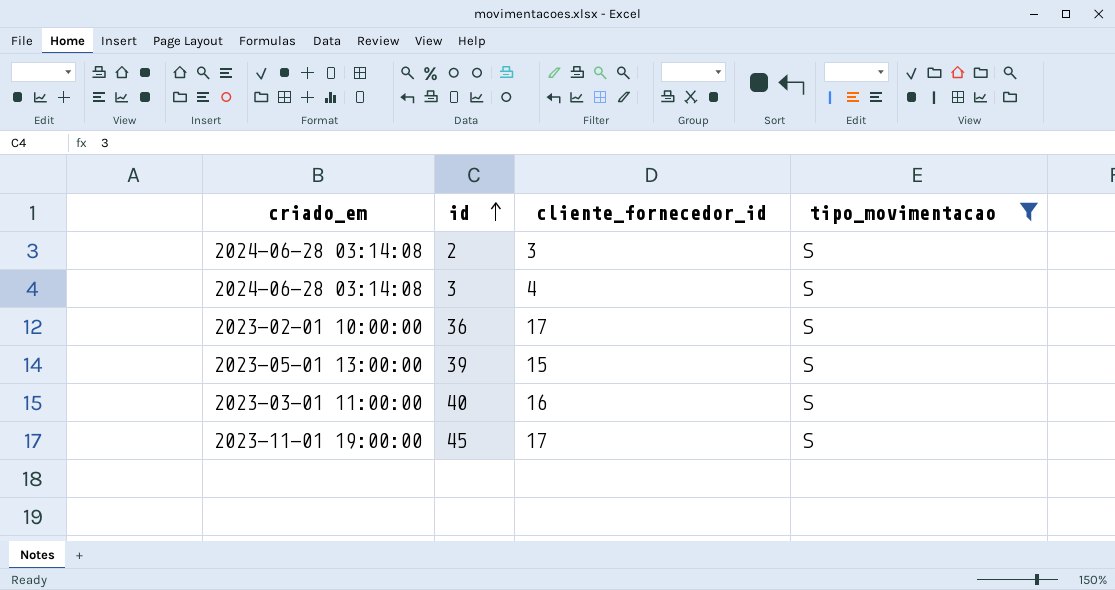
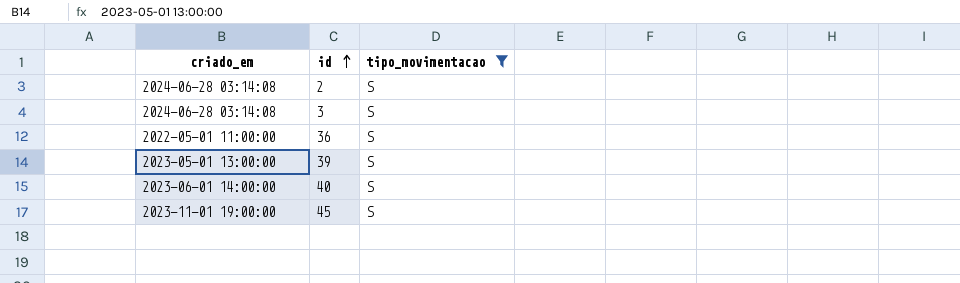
column cliente_fornecedor_id | position: 3 -> none
36 | criado_em: 2023-02-01 10:00:00 -> 2022-05-01 11:00:00
40 | criado_em: 2023-03-01 11:00:00 -> 2023-06-01 14:00:00

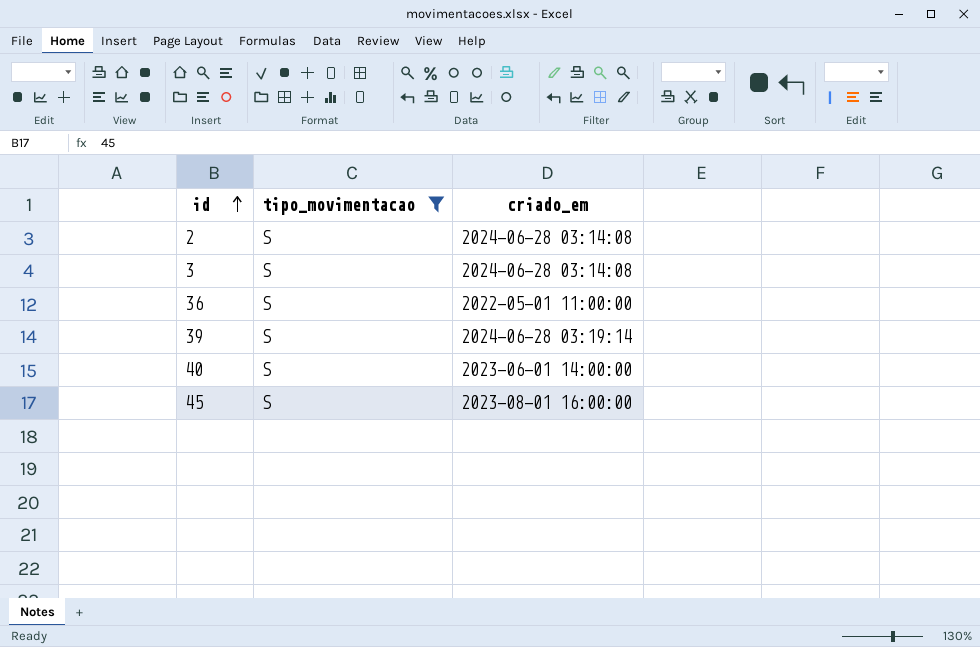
column criado_em | position: 1 -> 3
39 | criado_em: 2023-05-01 13:00:00 -> 2024-06-28 03:19:14
45 | criado_em: 2023-11-01 19:00:00 -> 2023-08-01 16:00:00

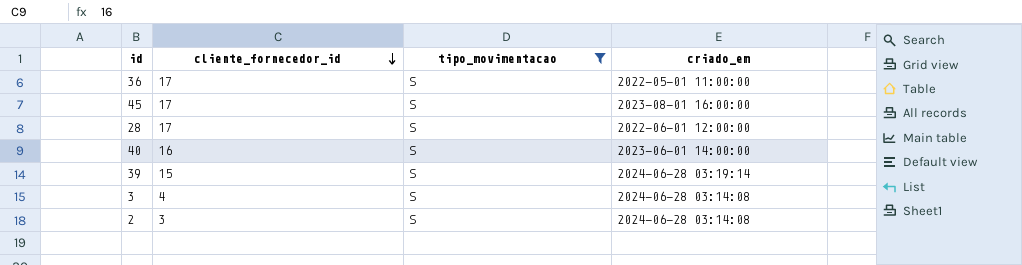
row order: id ascending -> cliente_fornecedor_id descending
column cliente_fornecedor_id | position: none -> 2
row 28: none -> 17 | S | 2022-06-01 12:00:00

